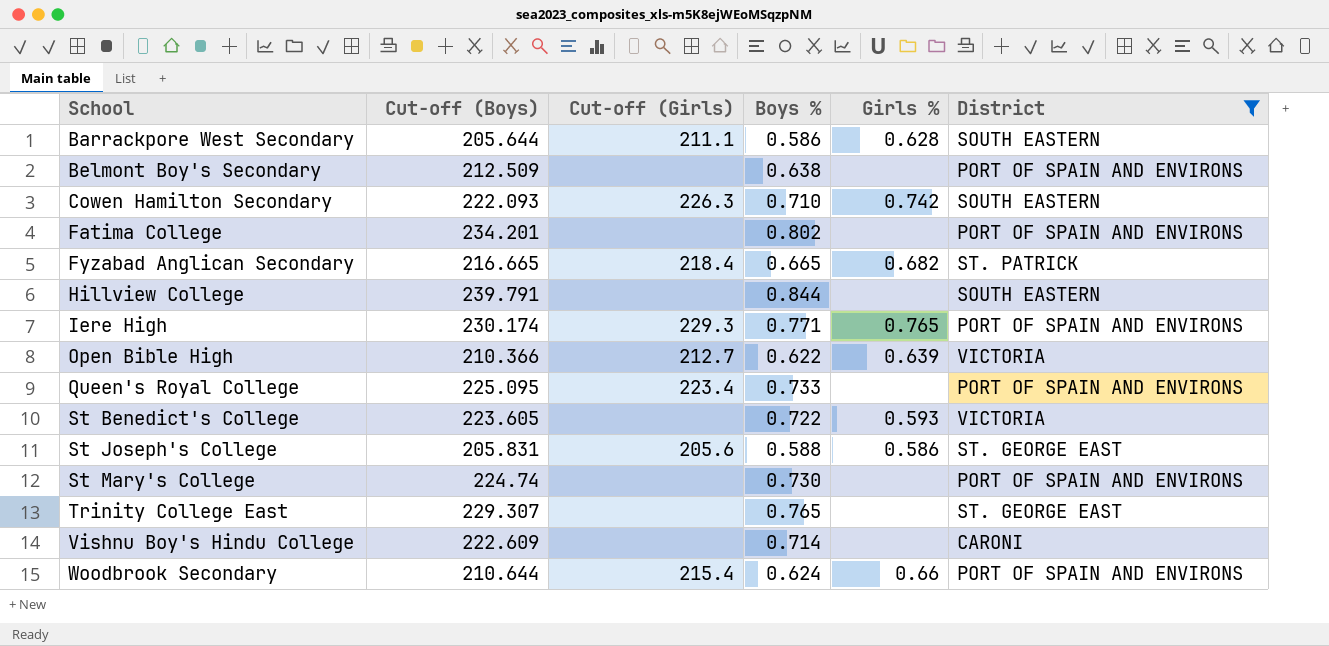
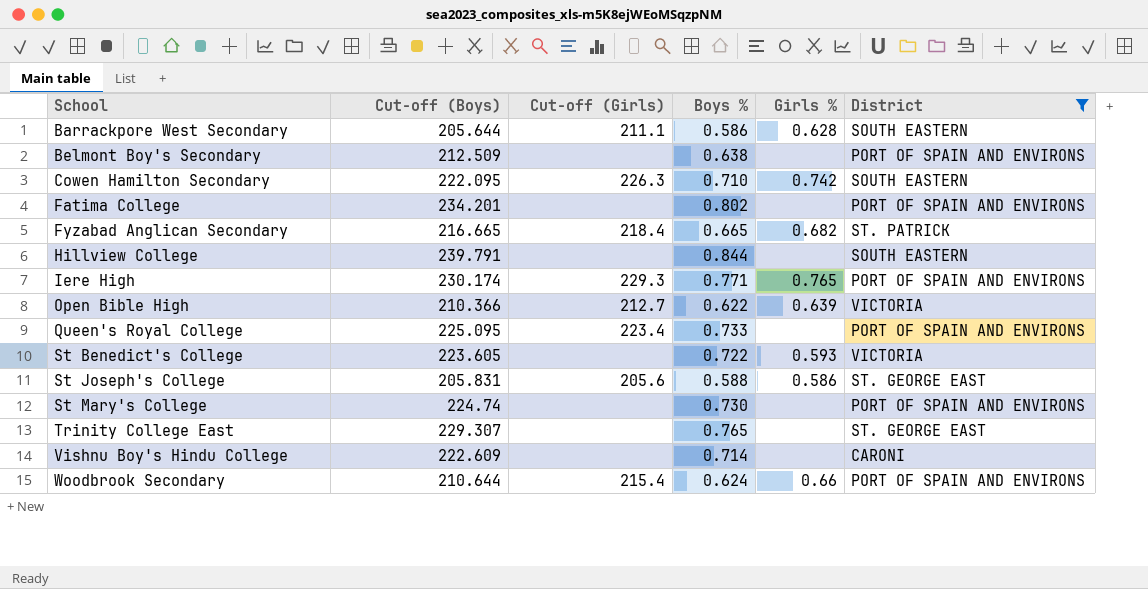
Cowen Hamilton Secondary | Cut-off (Boys): 222.093 -> 222.095

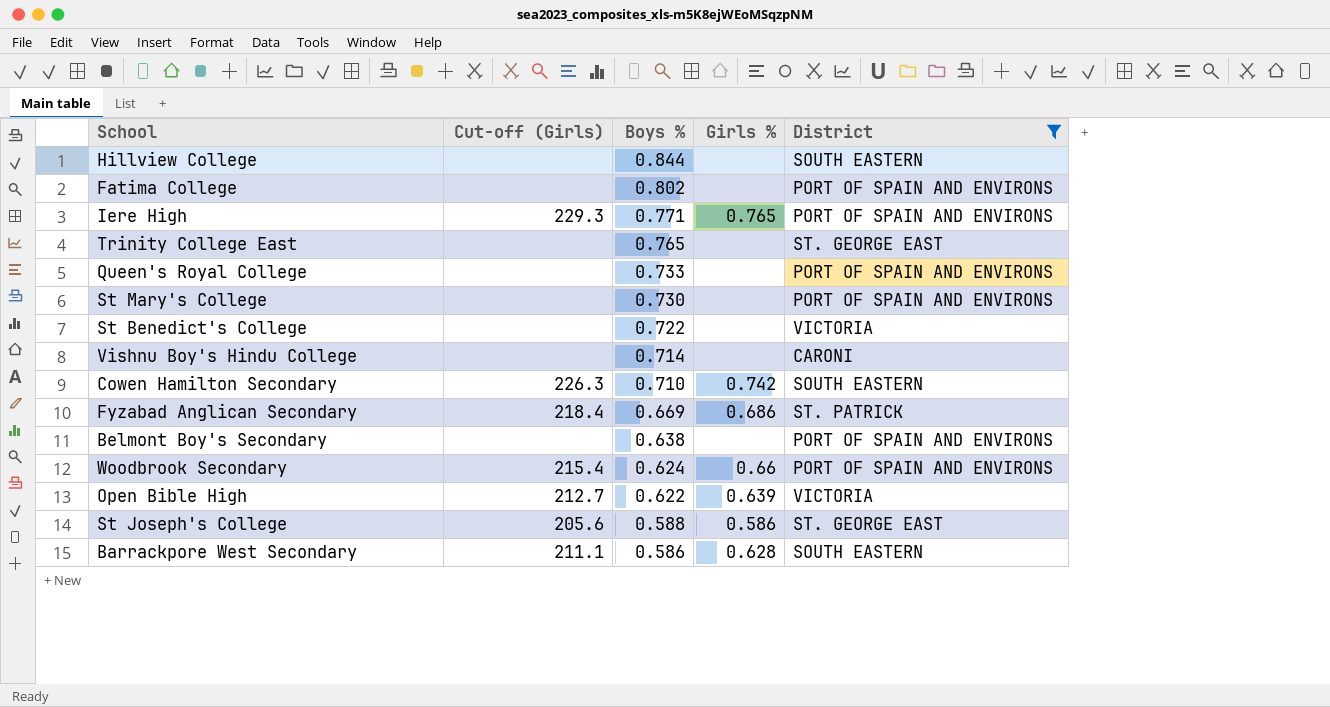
row order: School ascending -> Boys % descending
column Cut-off (Boys) | position: 2 -> none
Queen's Royal College | Cut-off (Girls): 223.4 -> none
St Benedict's College | Girls %: 0.593 -> none
Fyzabad Anglican Secondary | Boys %: 0.665 -> 0.669
Fyzabad Anglican Secondary | Girls %: 0.682 -> 0.686

